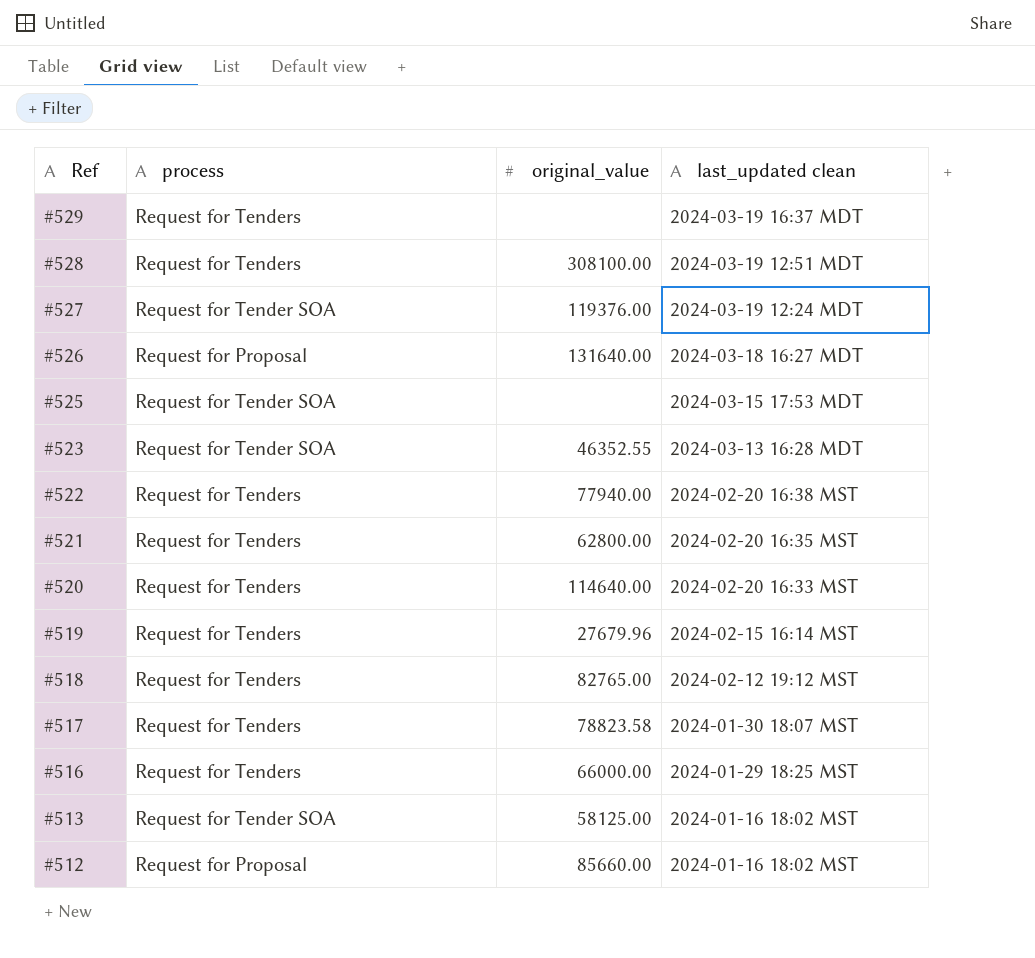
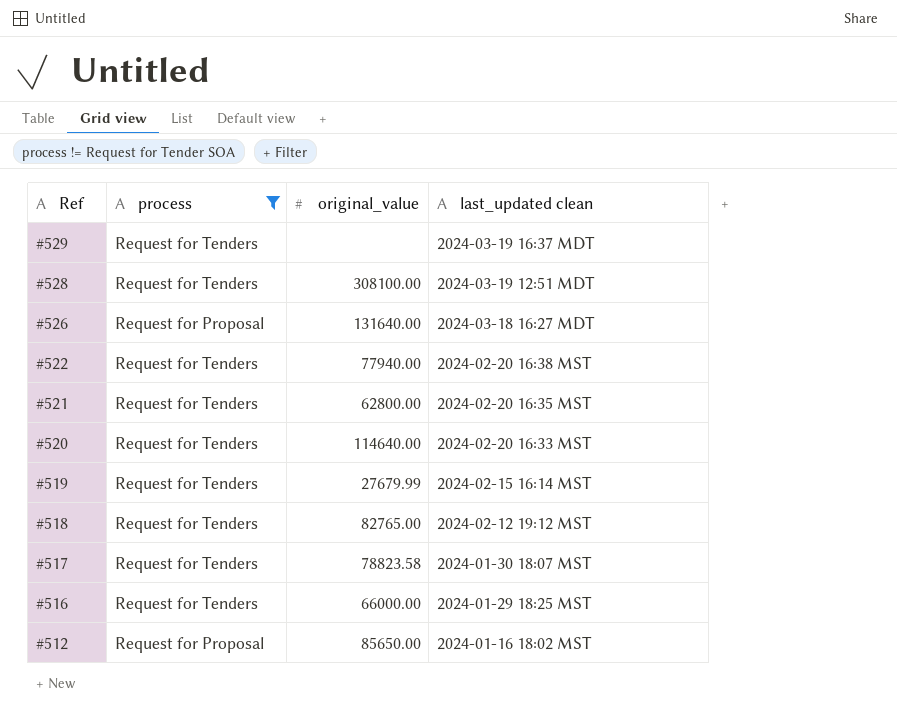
filter: none -> process != Request for Tender SOA
#519 | original_value: 27679.96 -> 27679.99
#512 | original_value: 85660.00 -> 85650.00

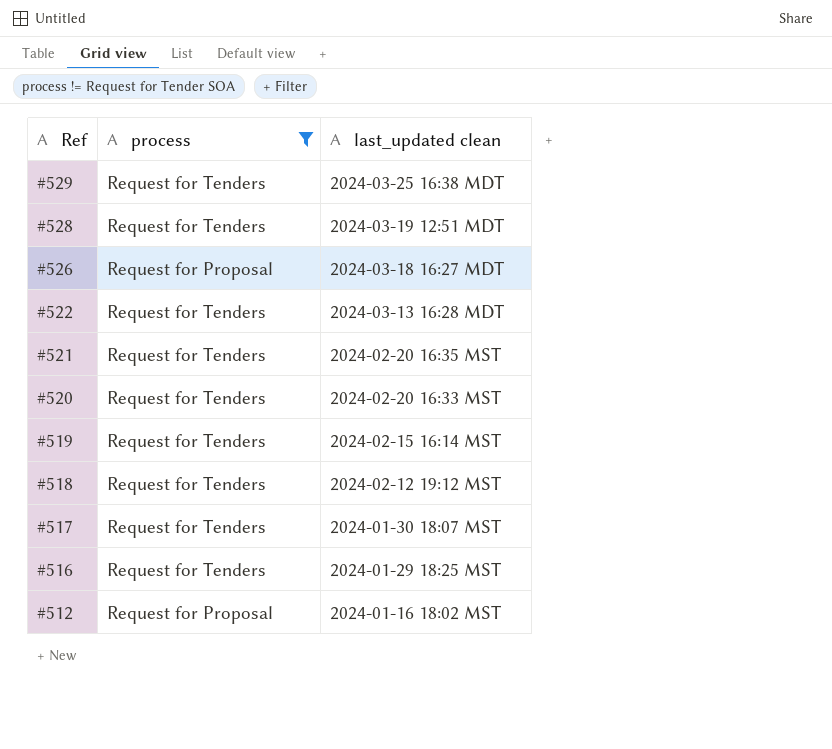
column original_value | position: 3 -> none
#529 | last_updated clean: 2024-03-19 16:37 MDT -> 2024-03-25 16:38 MDT
#522 | last_updated clean: 2024-02-20 16:38 MST -> 2024-03-13 16:28 MDT

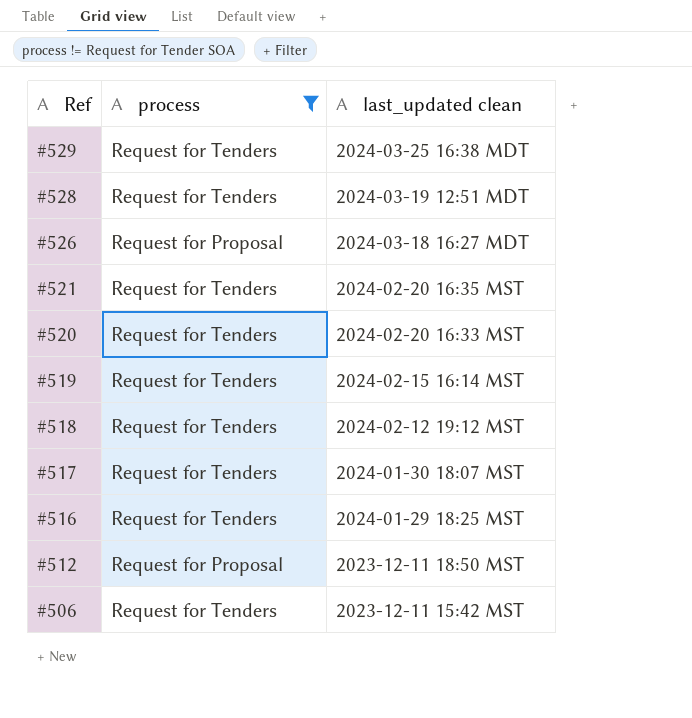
row #522: Request for Tenders | 2024-03-13 16:28 MDT -> none
#512 | last_updated clean: 2024-01-16 18:02 MST -> 2023-12-11 18:50 MST
row #506: none -> Request for Tenders | 2023-12-11 15:42 MST

